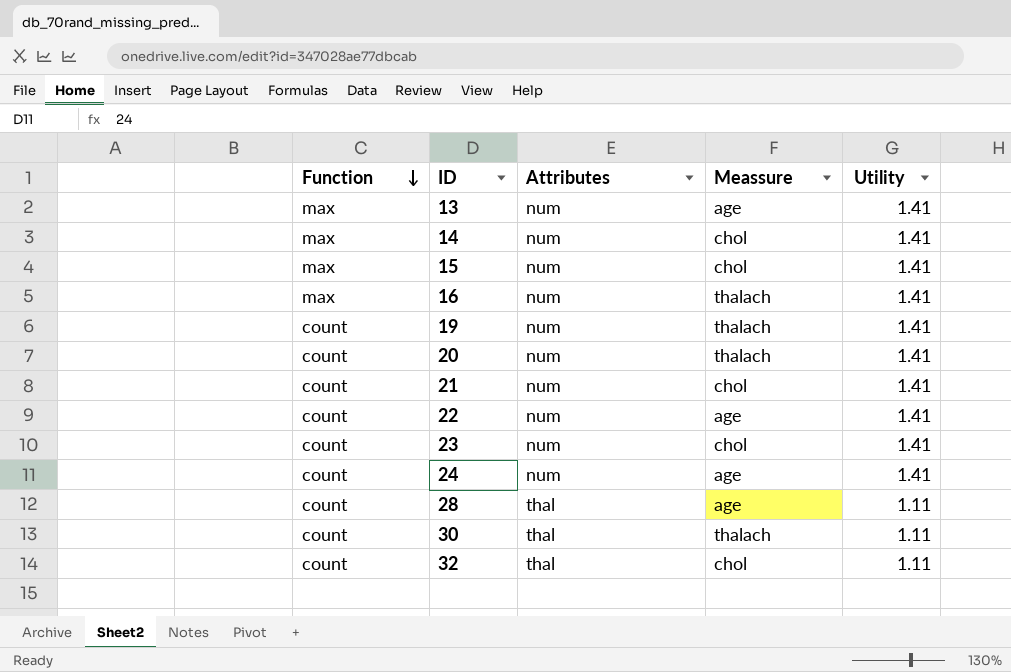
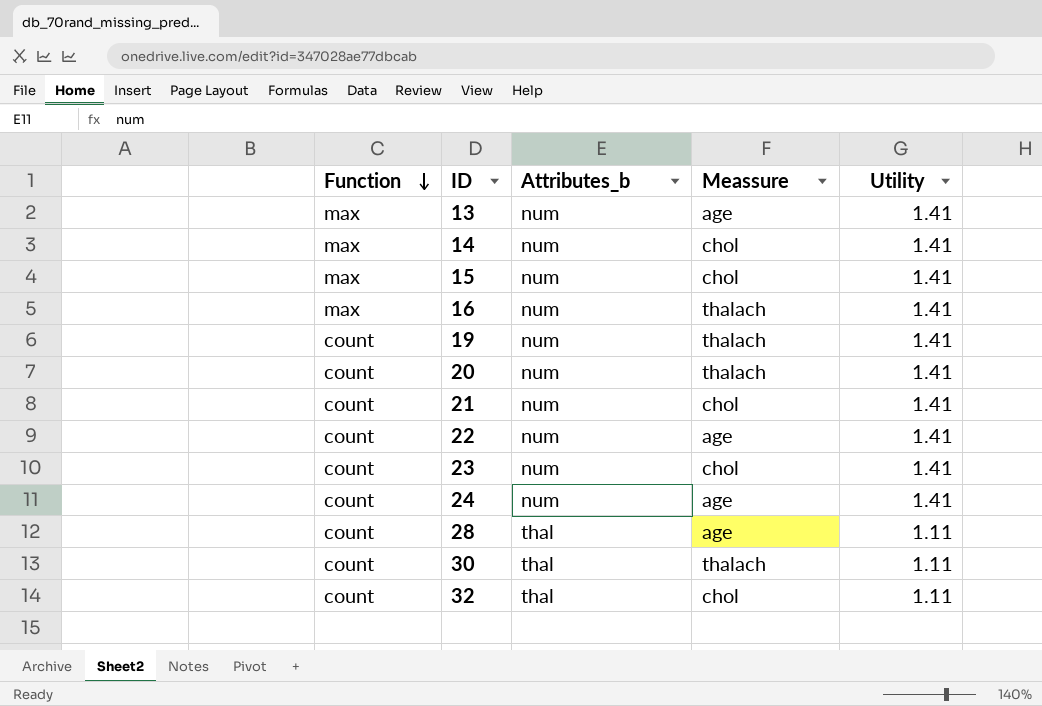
column name: Attributes -> Attributes_b

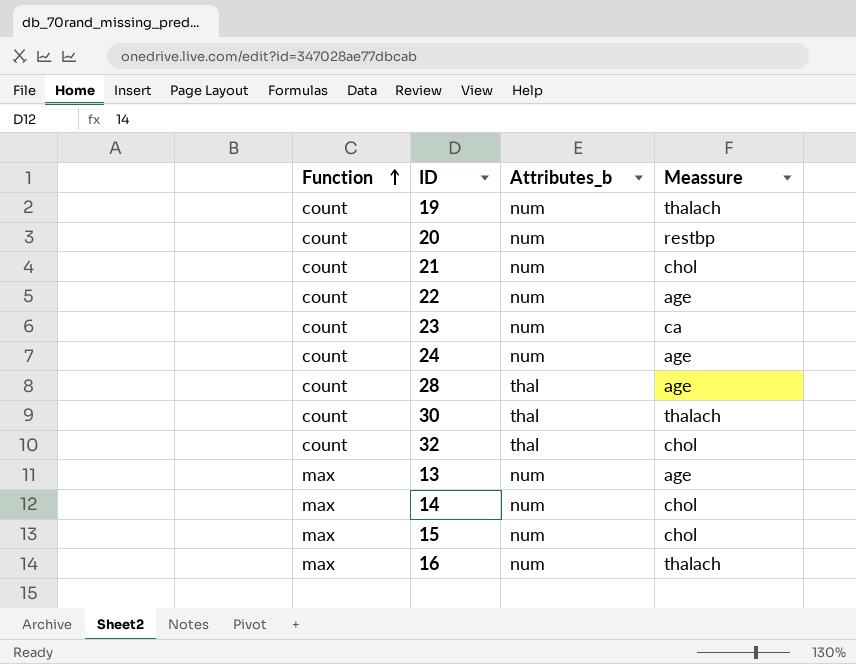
row order: Function descending -> Function ascending
column Utility | position: 5 -> none
20 | Meassure: thalach -> restbp
23 | Meassure: chol -> ca

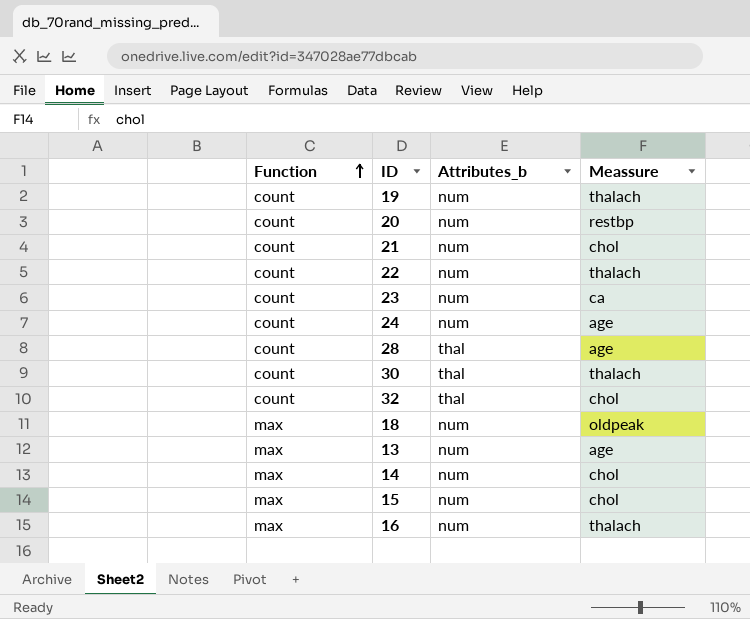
22 | Meassure: age -> thalach
row 18: none -> max | num | oldpeak

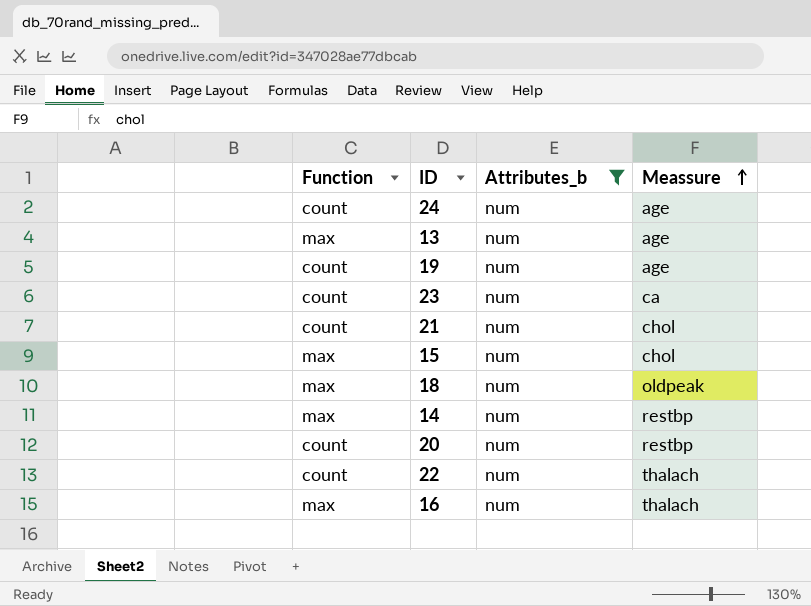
filter: none -> Attributes_b = num
row order: Function ascending -> Meassure ascending
19 | Meassure: thalach -> age
14 | Meassure: chol -> restbp

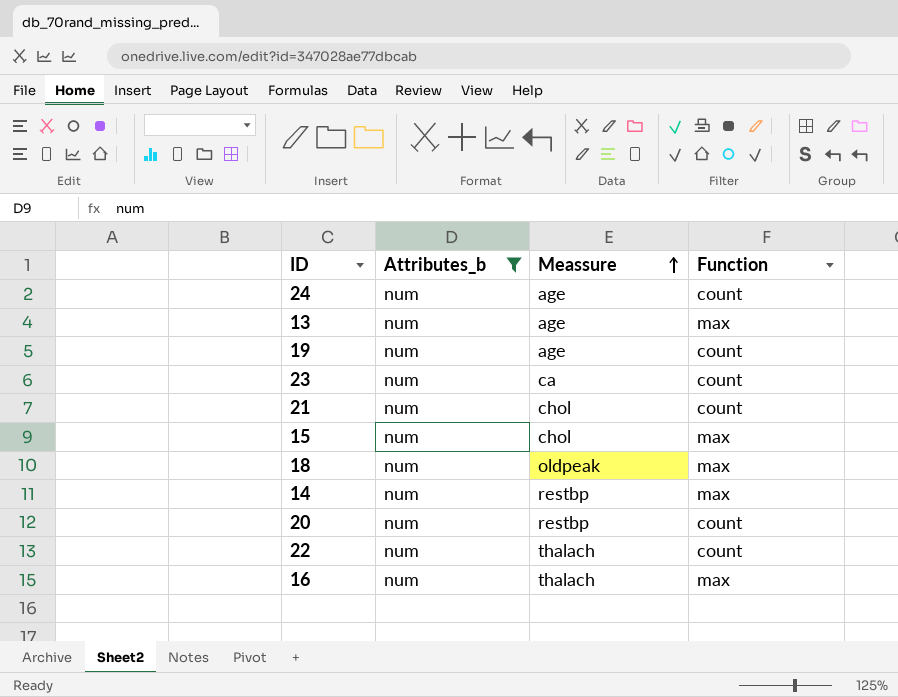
column Function | position: 1 -> 4

